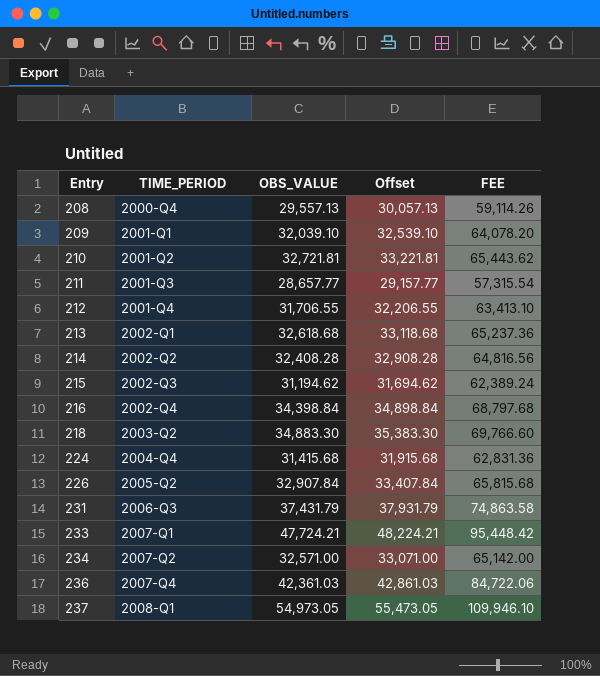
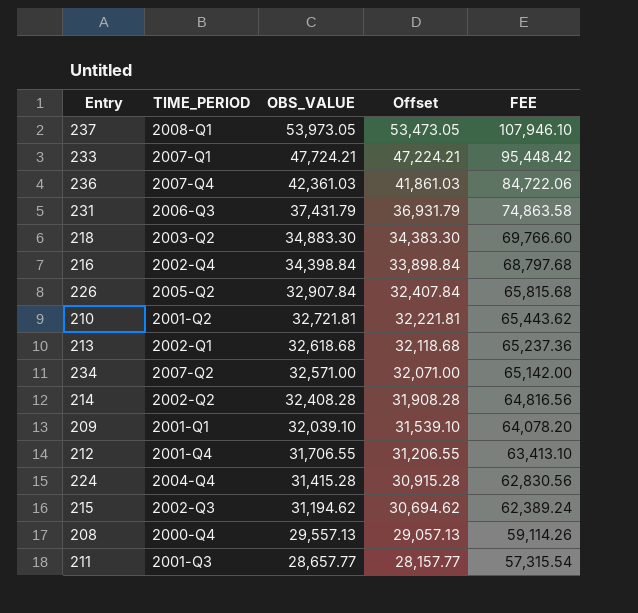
row order: Entry ascending -> OBS_VALUE descending
column Offset | formula: [OBS_VALUE] + 500 -> [OBS_VALUE] - 500
237 | OBS_VALUE: 54,973.05 -> 53,973.05
237 | FEE: 109,946.10 -> 107,946.10
224 | OBS_VALUE: 31,415.68 -> 31,415.28
224 | FEE: 62,831.36 -> 62,830.56

